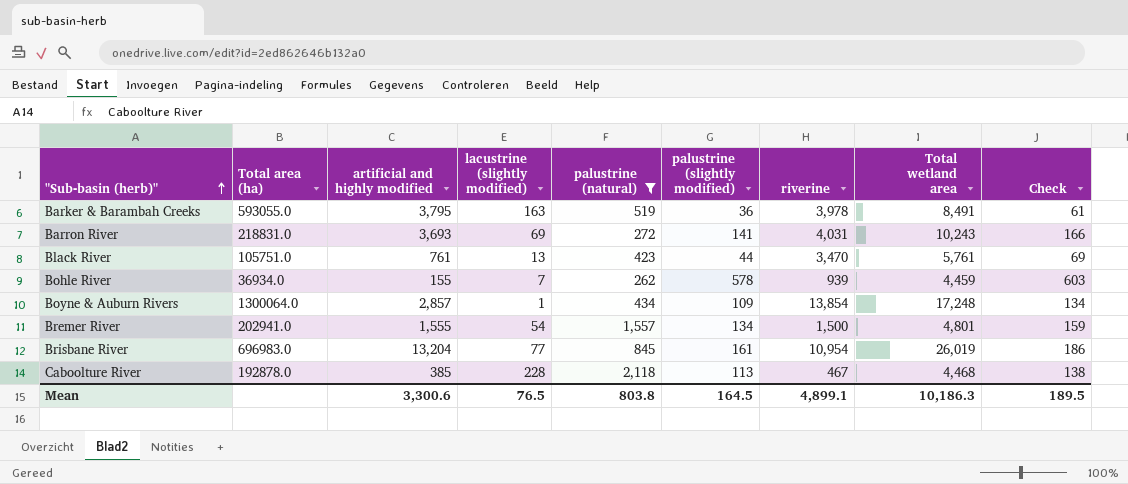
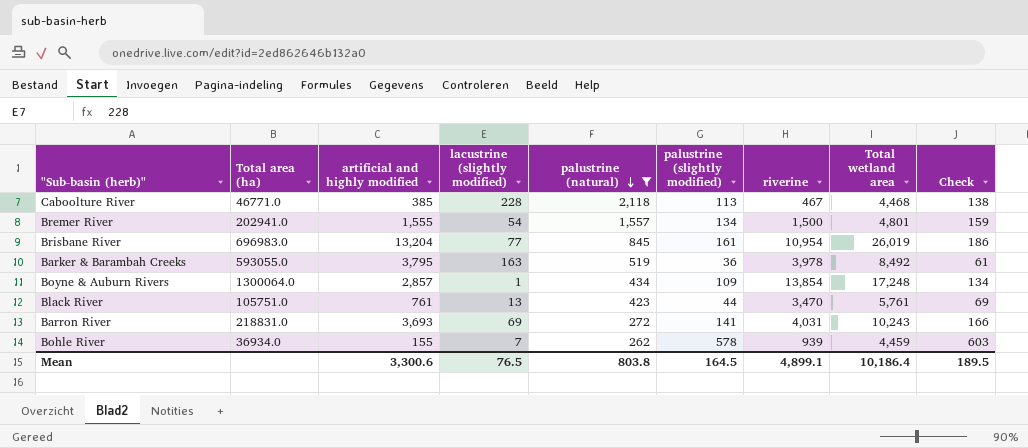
row order: "Sub-basin (herb)" ascending -> palustrine (natural) descending
Caboolture River | Total area (ha): 192878.0 -> 46771.0
Barker & Barambah Creeks | Total wetland area: 8,491 -> 8,492
Mean | Total wetland area: 10,186.3 -> 10,186.4

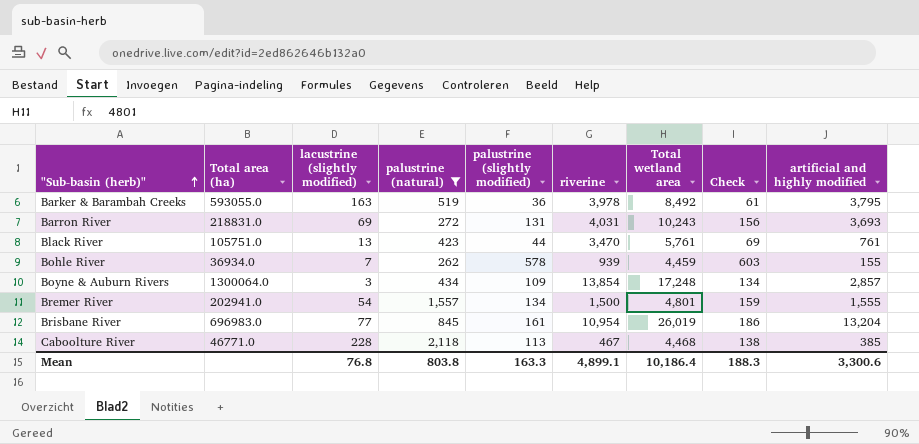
row order: palustrine (natural) descending -> "Sub-basin (herb)" ascending
column artificial and highly modified | position: 3 -> 9
Barron River | palustrine (slightly modified): 141 -> 131
Barron River | Check: 166 -> 156
Boyne & Auburn Rivers | lacustrine (slightly modified): 1 -> 3
Mean | lacustrine (slightly modified): 76.5 -> 76.8
Mean | palustrine (slightly modified): 164.5 -> 163.3
Mean | Check: 189.5 -> 188.3

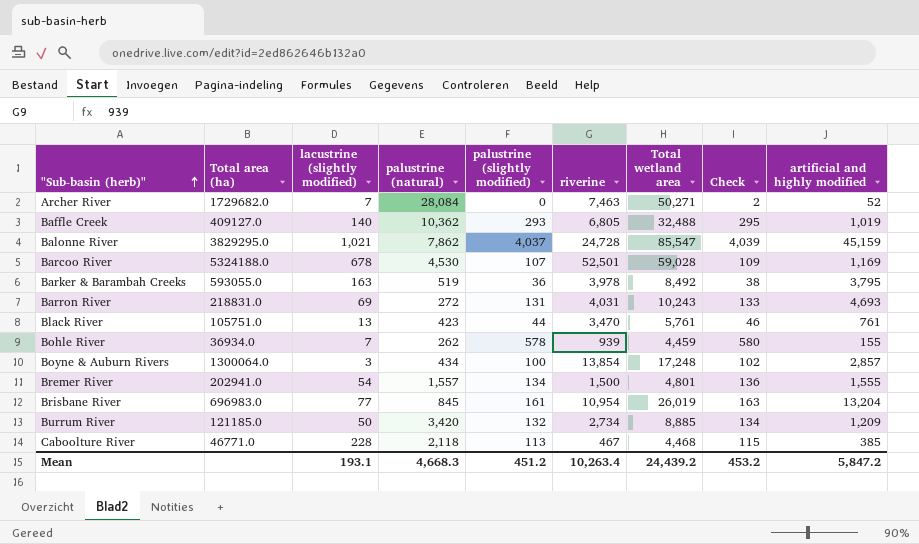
filter: palustrine (natural) <= 2,118 -> none
column Check | formula: [palustrine (slightly modified)] + 25 -> [palustrine (slightly modified)] + 2
Barron River | artificial and highly modified: 3,693 -> 4,693
Boyne & Auburn Rivers | palustrine (slightly modified): 109 -> 100
Mean | lacustrine (slightly modified): 76.8 -> 193.1
Mean | palustrine (natural): 803.8 -> 4,668.3
Mean | palustrine (slightly modified): 163.3 -> 451.2
Mean | riverine: 4,899.1 -> 10,263.4
Mean | Total wetland area: 10,186.4 -> 24,439.2
Mean | Check: 188.3 -> 453.2
Mean | artificial and highly modified: 3,300.6 -> 5,847.2

